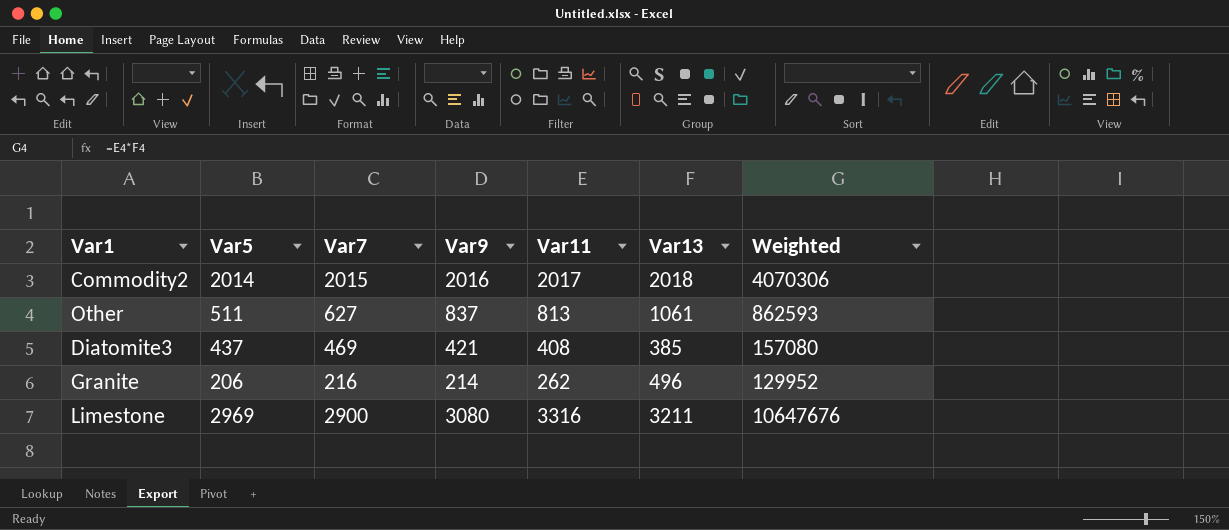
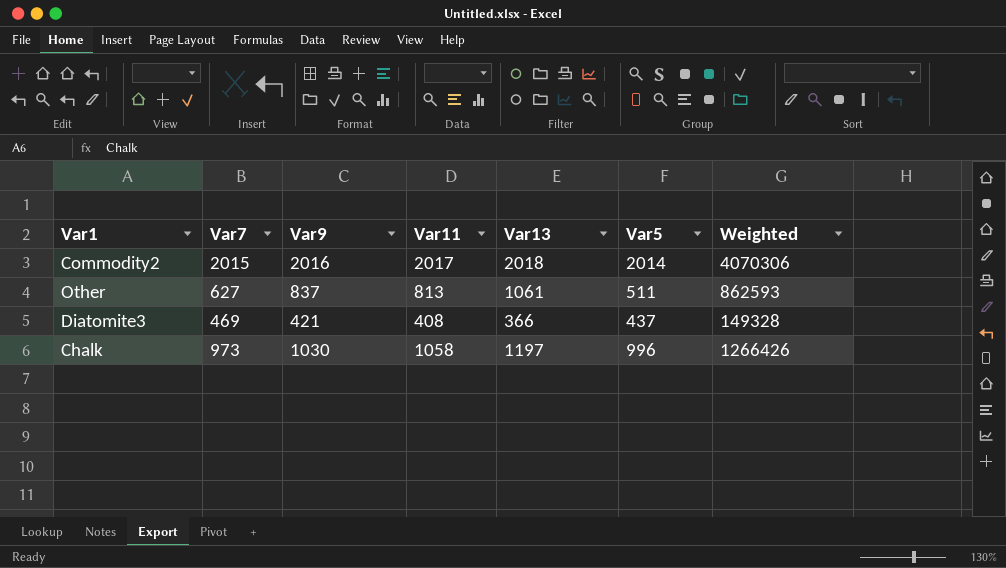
column Var5 | position: 2 -> 6
row Granite: 206 | 216 | 214 | 262 | 496 | 129952 -> none
row Limestone: 2969 | 2900 | 3080 | 3316 | 3211 | 10647676 -> none
Diatomite3 | Var13: 385 -> 366
Diatomite3 | Weighted: 157080 -> 149328
row Chalk: none -> 973 | 1030 | 1058 | 1197 | 996 | 1266426

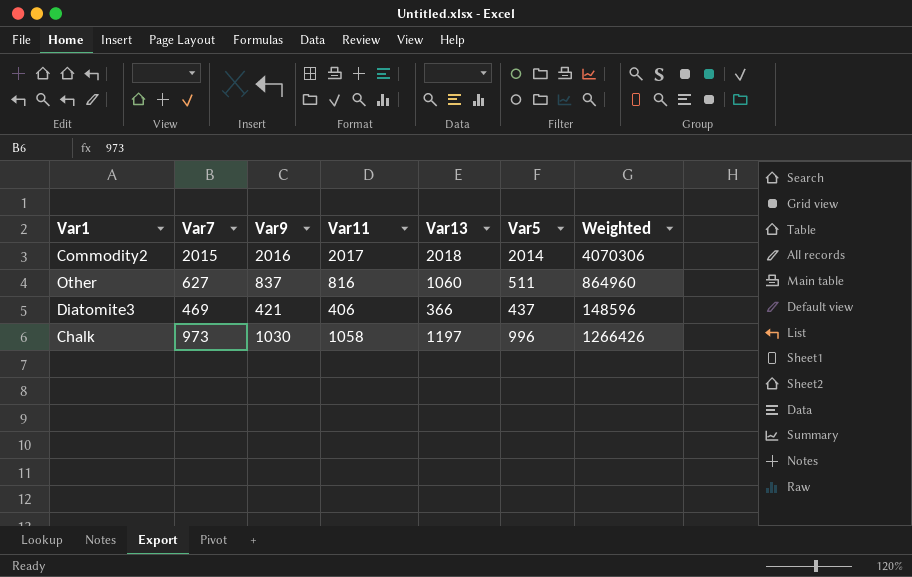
Other | Var11: 813 -> 816
Other | Var13: 1061 -> 1060
Other | Weighted: 862593 -> 864960
Diatomite3 | Var11: 408 -> 406
Diatomite3 | Weighted: 149328 -> 148596

